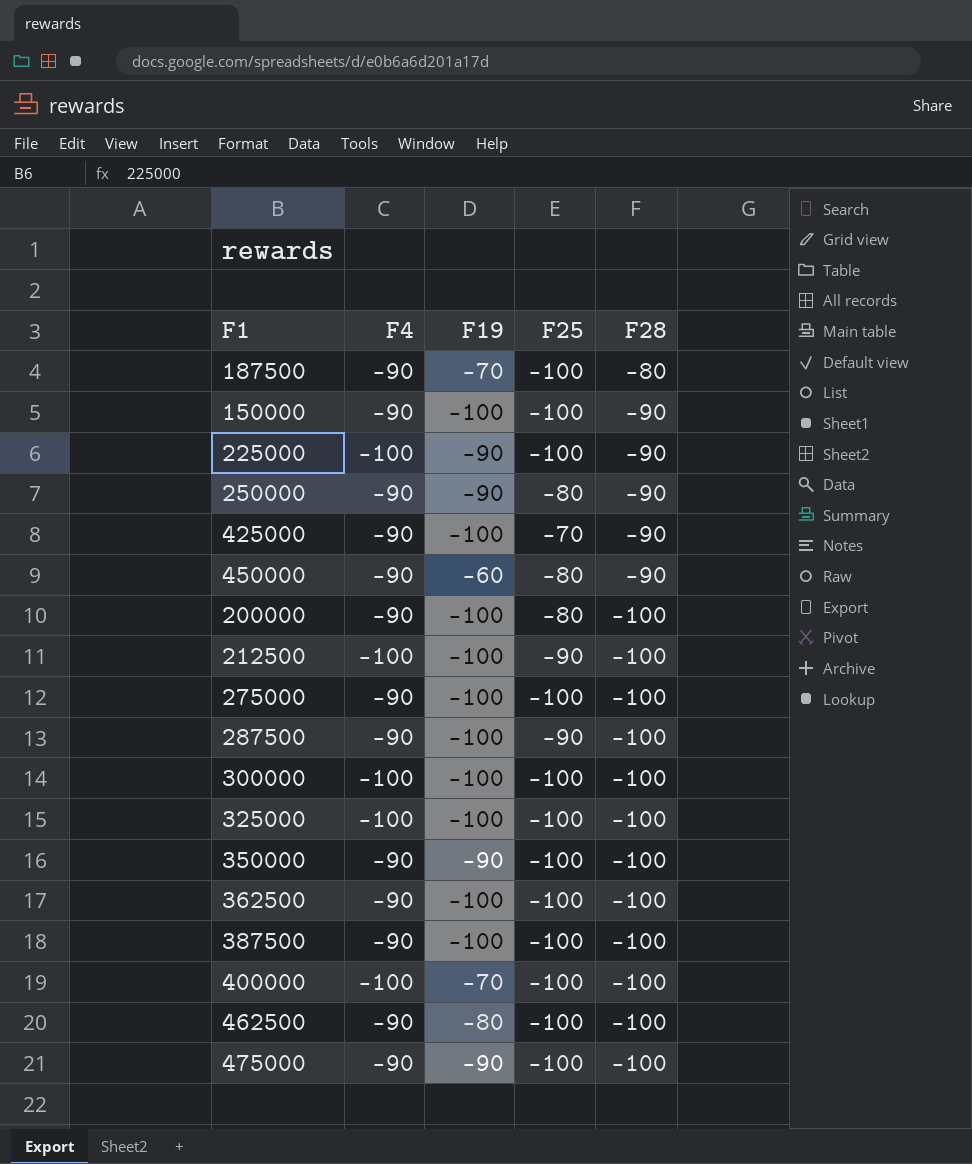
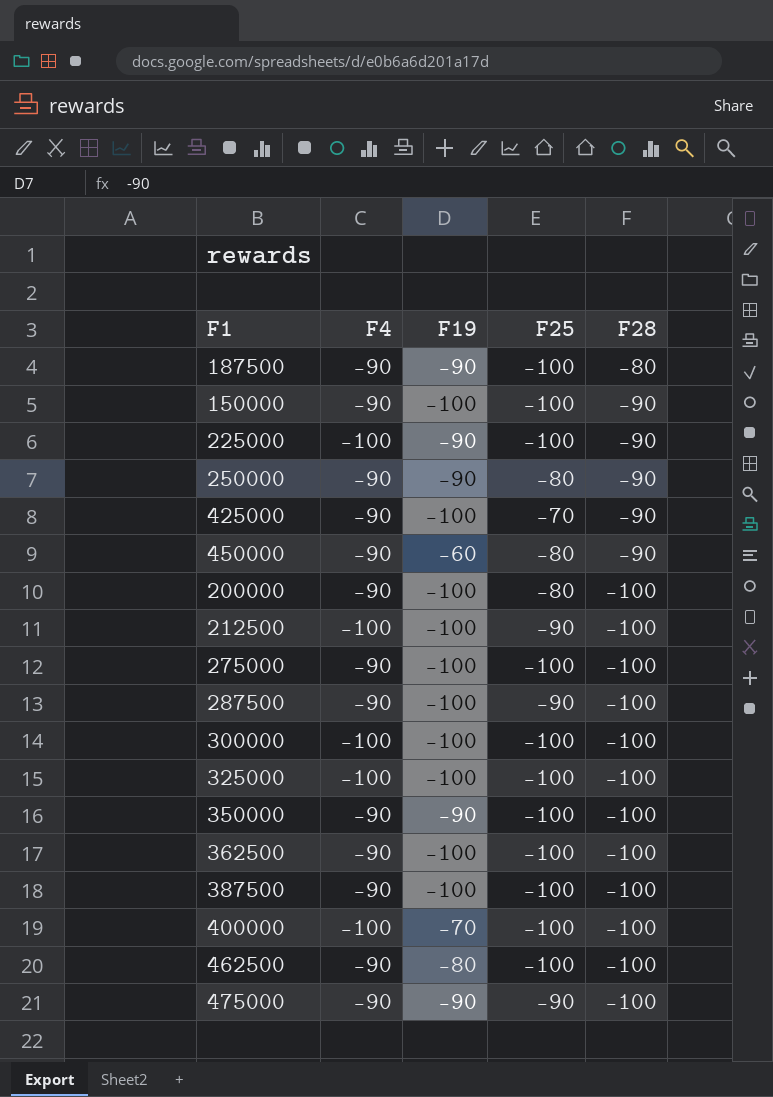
187500 | F19: -70 -> -90
475000 | F25: -100 -> -90

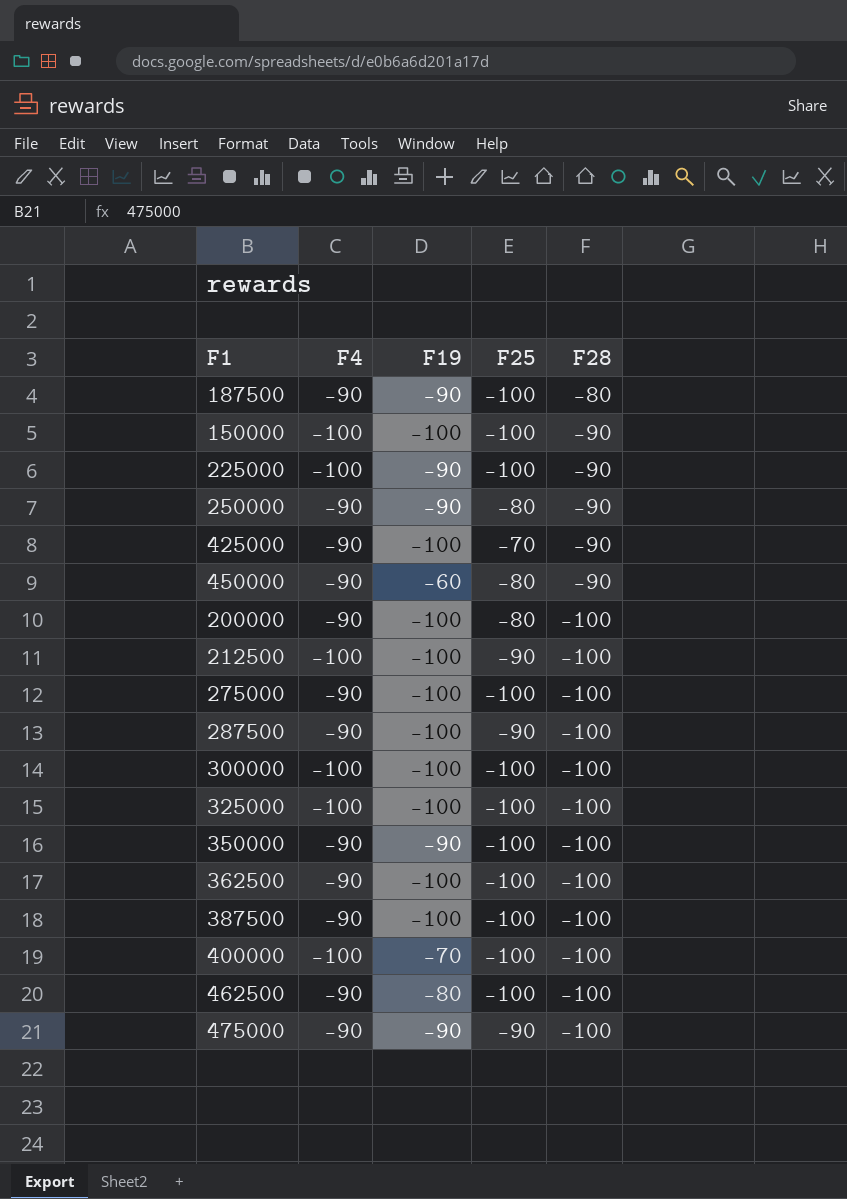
150000 | F4: -90 -> -100

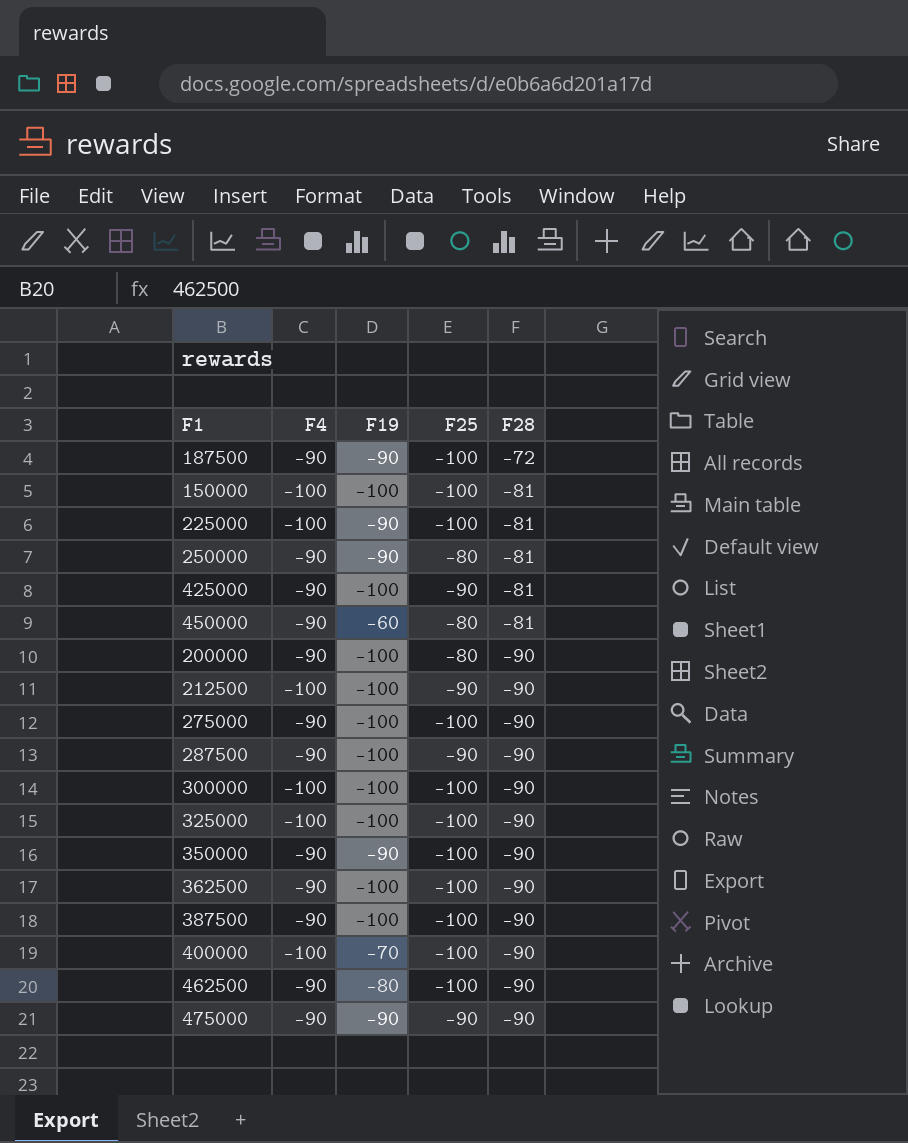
187500 | F28: -80 -> -72
150000 | F28: -90 -> -81
225000 | F28: -90 -> -81
250000 | F28: -90 -> -81
425000 | F25: -70 -> -90
425000 | F28: -90 -> -81
450000 | F28: -90 -> -81
200000 | F28: -100 -> -90
212500 | F28: -100 -> -90
275000 | F28: -100 -> -90
287500 | F28: -100 -> -90
300000 | F28: -100 -> -90
325000 | F28: -100 -> -90
350000 | F28: -100 -> -90
362500 | F28: -100 -> -90
387500 | F28: -100 -> -90
400000 | F28: -100 -> -90
462500 | F28: -100 -> -90
475000 | F28: -100 -> -90

